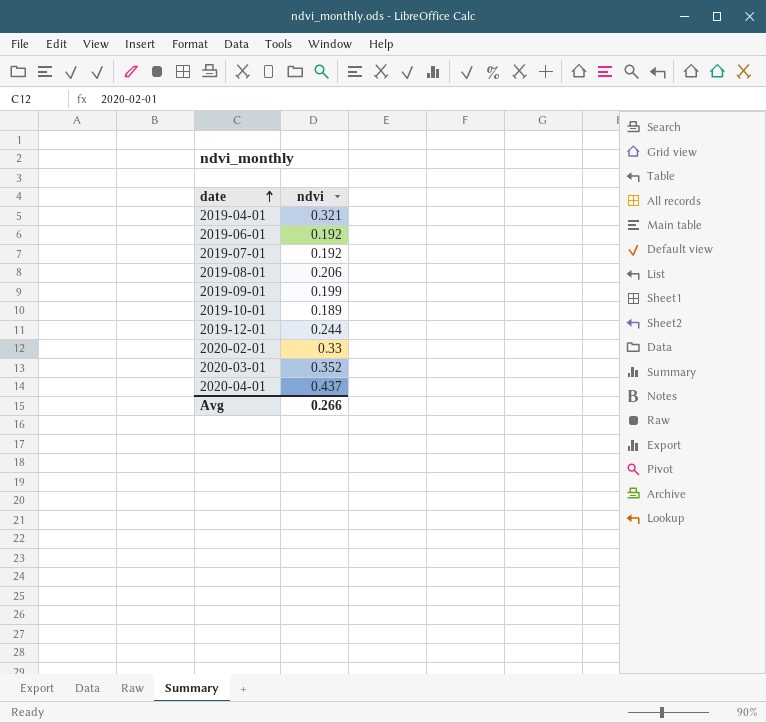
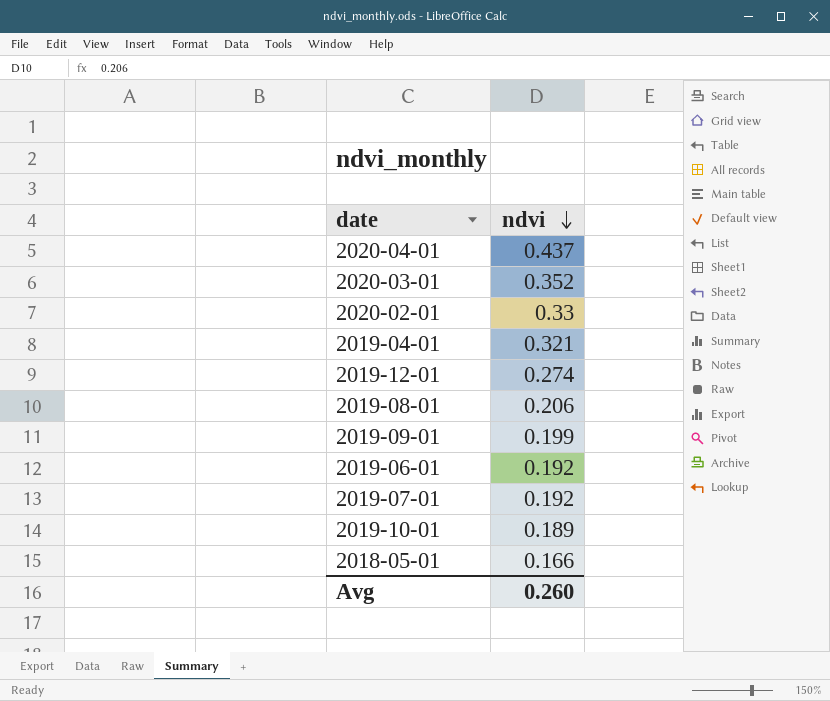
row order: date ascending -> ndvi descending
2019-12-01 | ndvi: 0.244 -> 0.274
row 2018-05-01: none -> 0.166
Avg | ndvi: 0.266 -> 0.260

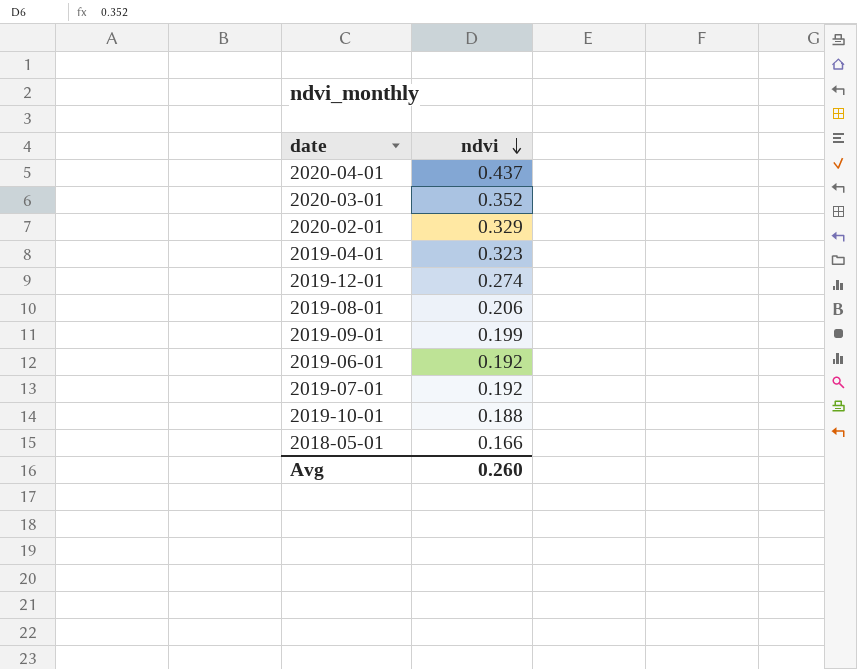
2020-02-01 | ndvi: 0.33 -> 0.329
2019-04-01 | ndvi: 0.321 -> 0.323
2019-10-01 | ndvi: 0.189 -> 0.188

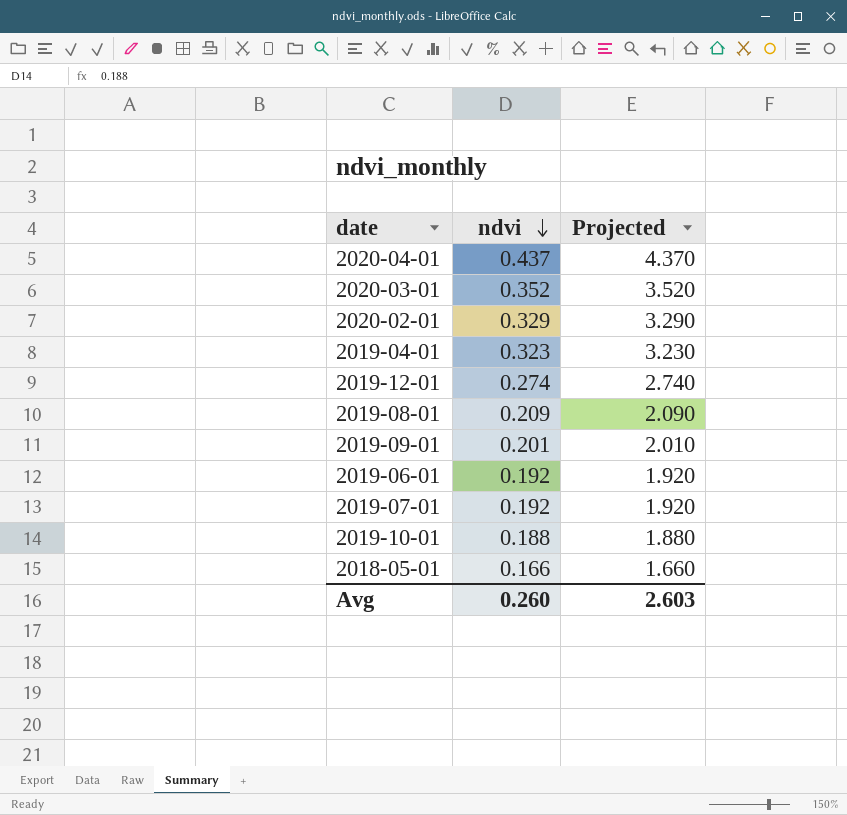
column Projected | formula: none -> [ndvi] * 10
2019-08-01 | ndvi: 0.206 -> 0.209
2019-09-01 | ndvi: 0.199 -> 0.201

